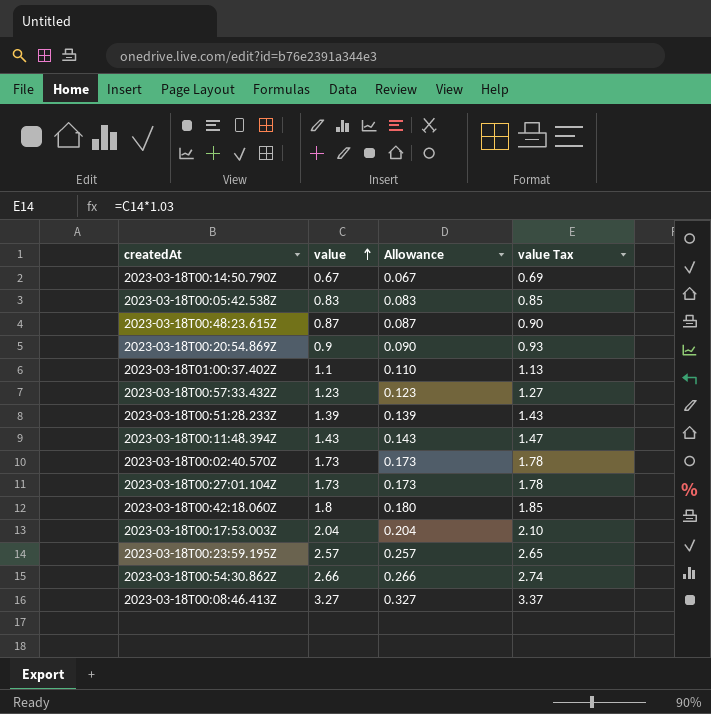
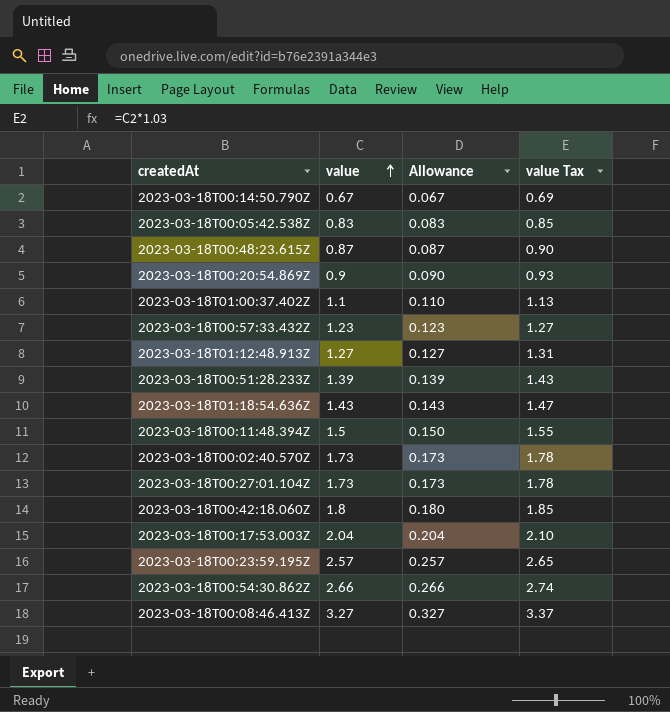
row 2023-03-18T01:12:48.913Z: none -> 1.27 | 0.127 | 1.31
row 2023-03-18T01:18:54.636Z: none -> 1.43 | 0.143 | 1.47
2023-03-18T00:11:48.394Z | value: 1.43 -> 1.5
2023-03-18T00:11:48.394Z | Allowance: 0.143 -> 0.150
2023-03-18T00:11:48.394Z | value Tax: 1.47 -> 1.55

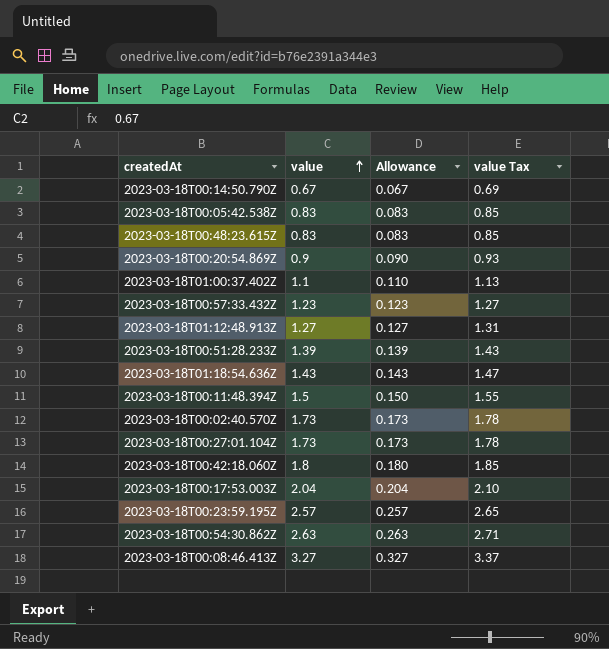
2023-03-18T00:48:23.615Z | value: 0.87 -> 0.83
2023-03-18T00:48:23.615Z | Allowance: 0.087 -> 0.083
2023-03-18T00:48:23.615Z | value Tax: 0.90 -> 0.85
2023-03-18T00:54:30.862Z | value: 2.66 -> 2.63
2023-03-18T00:54:30.862Z | Allowance: 0.266 -> 0.263
2023-03-18T00:54:30.862Z | value Tax: 2.74 -> 2.71

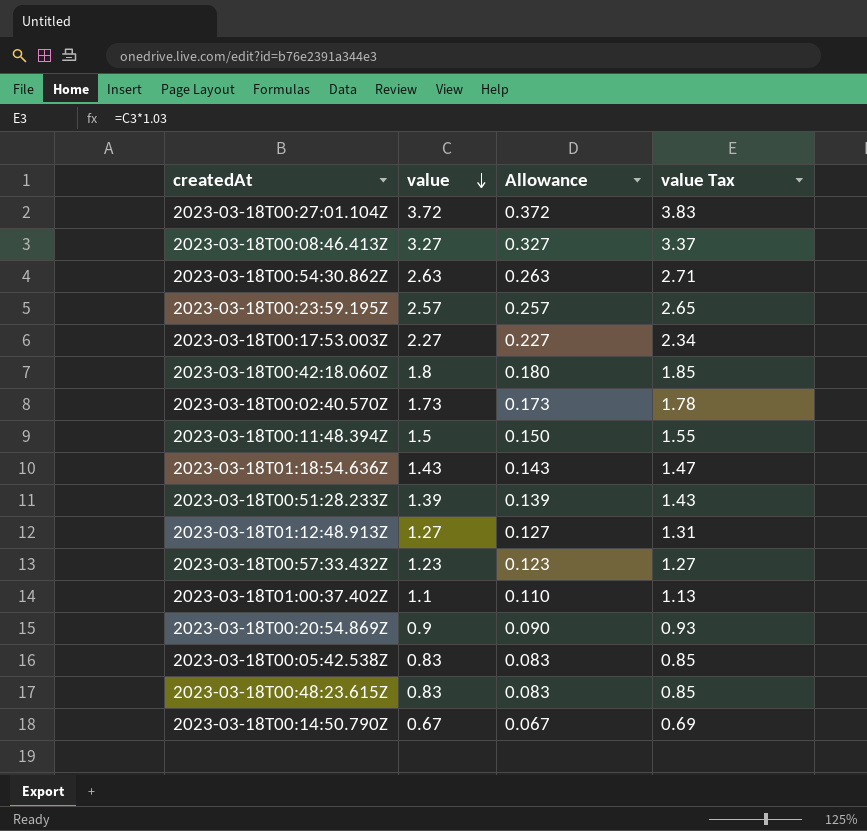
row order: value ascending -> value descending
2023-03-18T00:27:01.104Z | value: 1.73 -> 3.72
2023-03-18T00:27:01.104Z | Allowance: 0.173 -> 0.372
2023-03-18T00:27:01.104Z | value Tax: 1.78 -> 3.83
2023-03-18T00:17:53.003Z | value: 2.04 -> 2.27
2023-03-18T00:17:53.003Z | Allowance: 0.204 -> 0.227
2023-03-18T00:17:53.003Z | value Tax: 2.10 -> 2.34

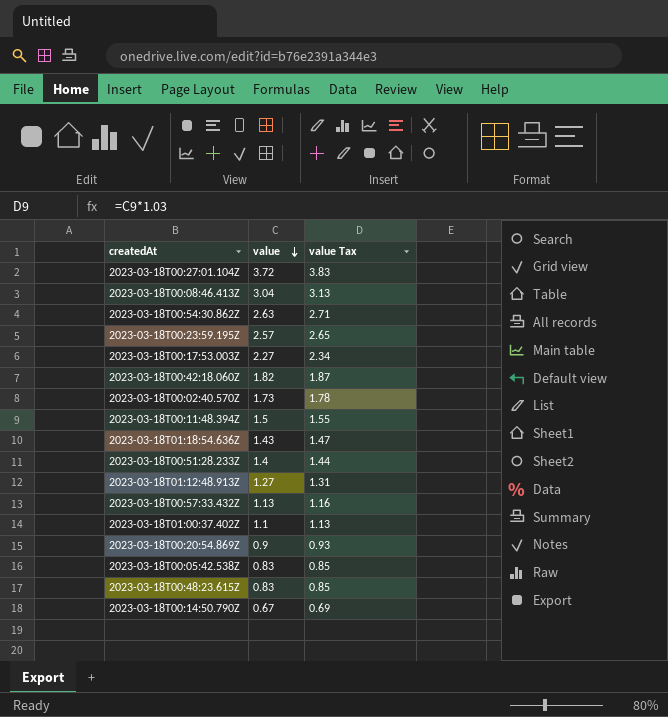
column Allowance | formula: [value] * 0.1 -> none
2023-03-18T00:08:46.413Z | value: 3.27 -> 3.04
2023-03-18T00:08:46.413Z | value Tax: 3.37 -> 3.13
2023-03-18T00:42:18.060Z | value: 1.8 -> 1.82
2023-03-18T00:42:18.060Z | value Tax: 1.85 -> 1.87
2023-03-18T00:51:28.233Z | value: 1.39 -> 1.4
2023-03-18T00:51:28.233Z | value Tax: 1.43 -> 1.44
2023-03-18T00:57:33.432Z | value: 1.23 -> 1.13
2023-03-18T00:57:33.432Z | value Tax: 1.27 -> 1.16

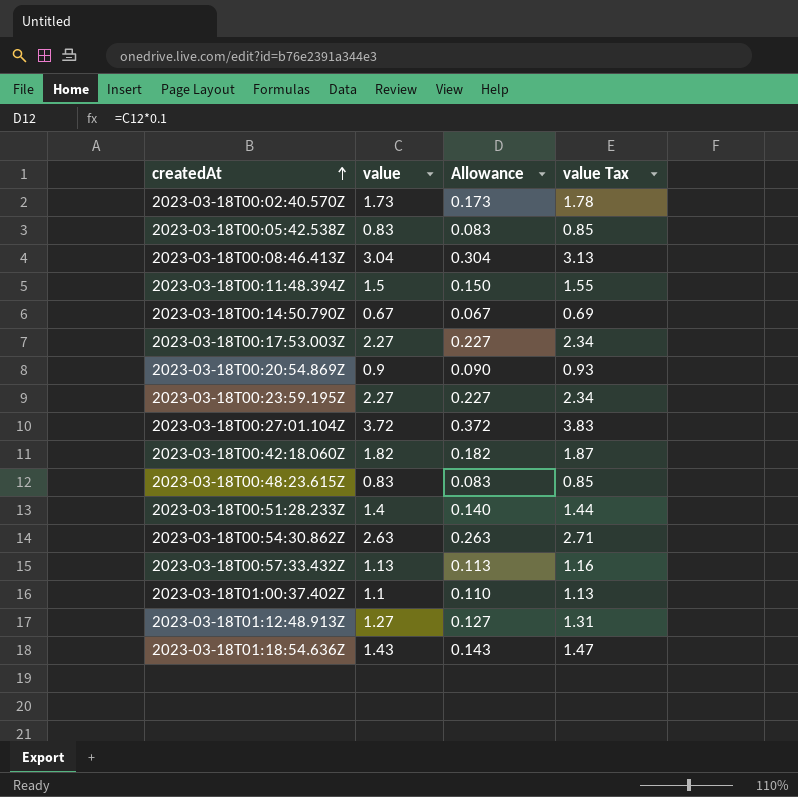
row order: value descending -> createdAt ascending
column Allowance | formula: none -> [value] * 0.1
2023-03-18T00:23:59.195Z | value: 2.57 -> 2.27
2023-03-18T00:23:59.195Z | value Tax: 2.65 -> 2.34

